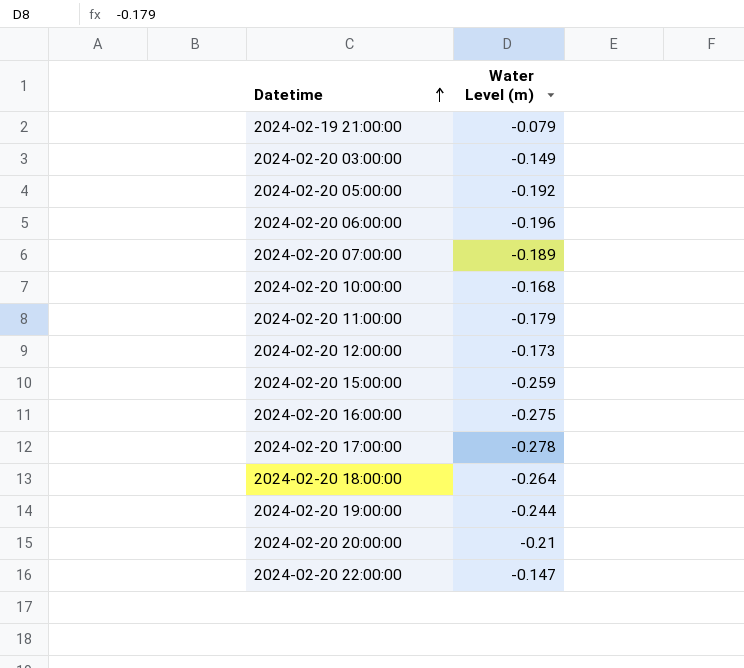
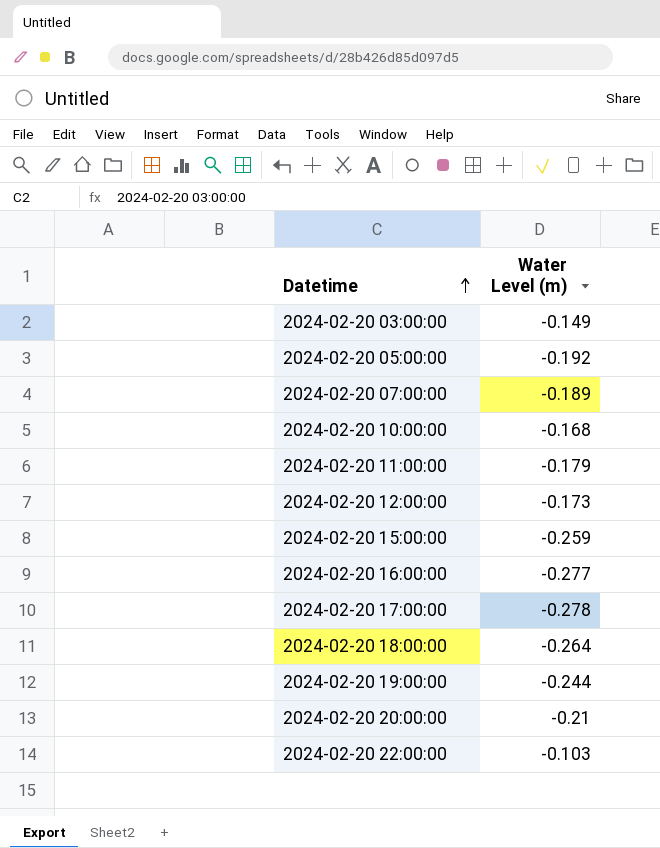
row 2024-02-19 21:00:00: -0.079 -> none
row 2024-02-20 06:00:00: -0.196 -> none
2024-02-20 16:00:00 | Water Level (m): -0.275 -> -0.277
2024-02-20 22:00:00 | Water Level (m): -0.147 -> -0.103

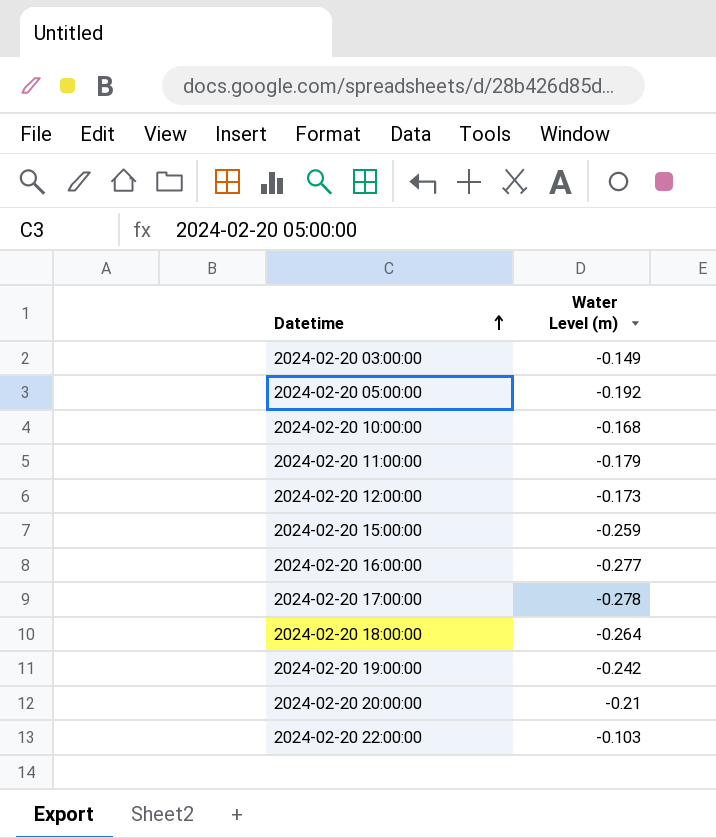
row 2024-02-20 07:00:00: -0.189 -> none
2024-02-20 19:00:00 | Water Level (m): -0.244 -> -0.242

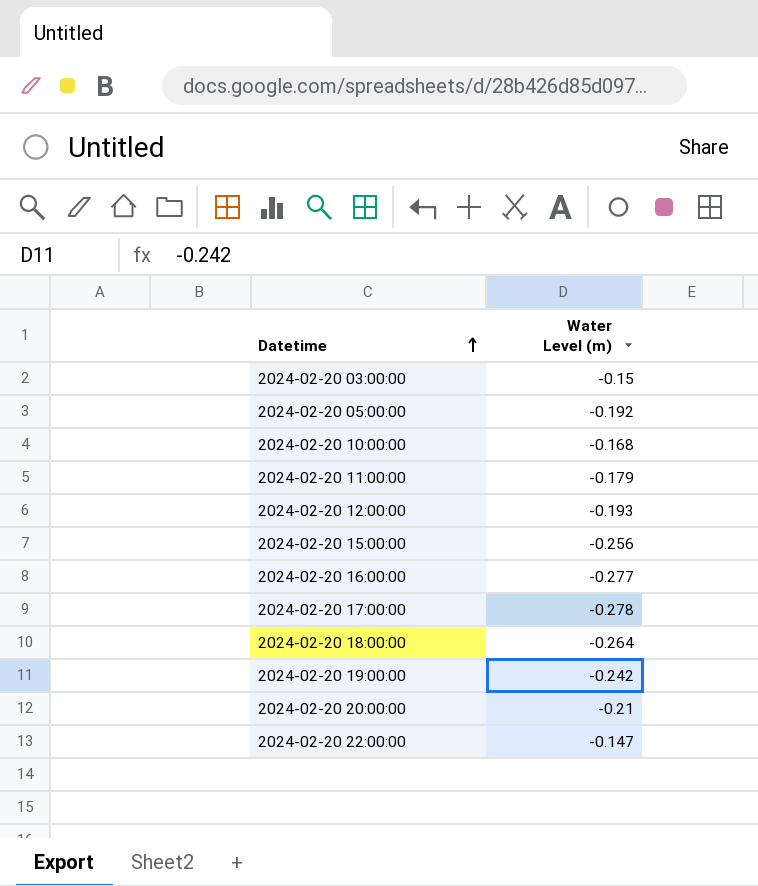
2024-02-20 03:00:00 | Water Level (m): -0.149 -> -0.15
2024-02-20 12:00:00 | Water Level (m): -0.173 -> -0.193
2024-02-20 15:00:00 | Water Level (m): -0.259 -> -0.256
2024-02-20 22:00:00 | Water Level (m): -0.103 -> -0.147

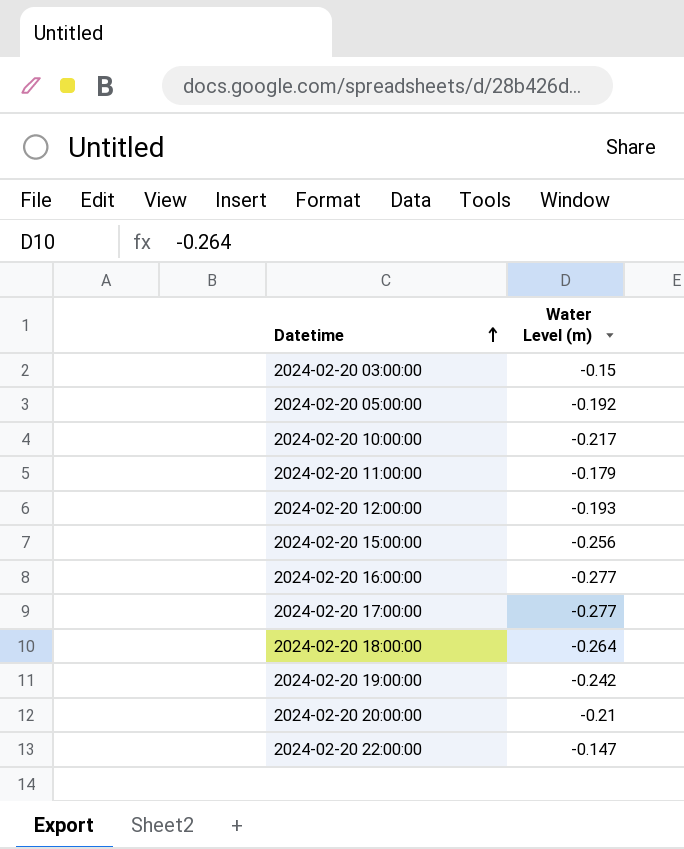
2024-02-20 10:00:00 | Water Level (m): -0.168 -> -0.217
2024-02-20 17:00:00 | Water Level (m): -0.278 -> -0.277

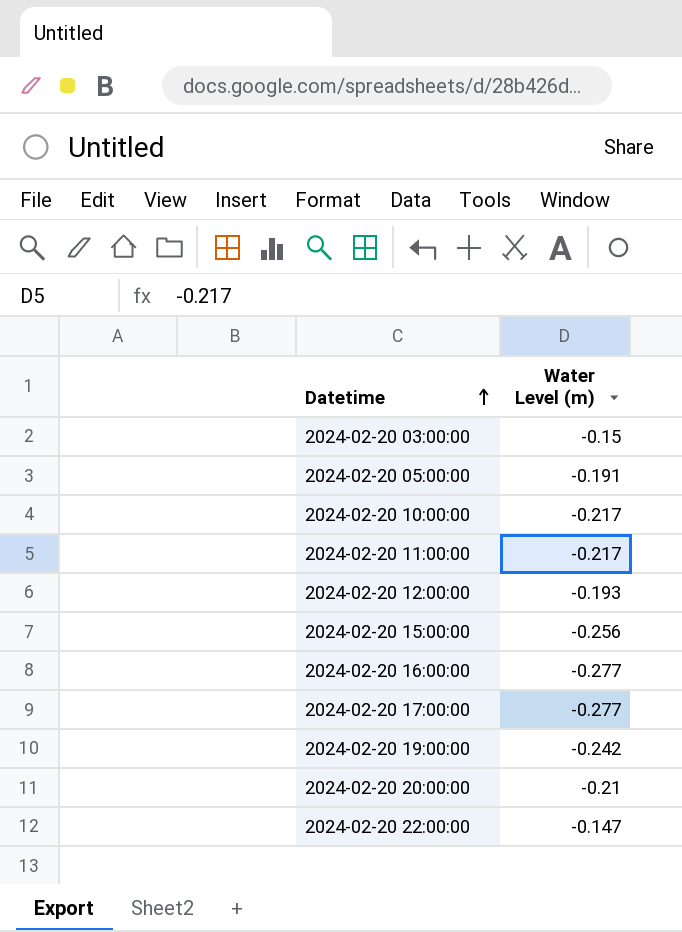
row 2024-02-20 18:00:00: -0.264 -> none
2024-02-20 05:00:00 | Water Level (m): -0.192 -> -0.191
2024-02-20 11:00:00 | Water Level (m): -0.179 -> -0.217

